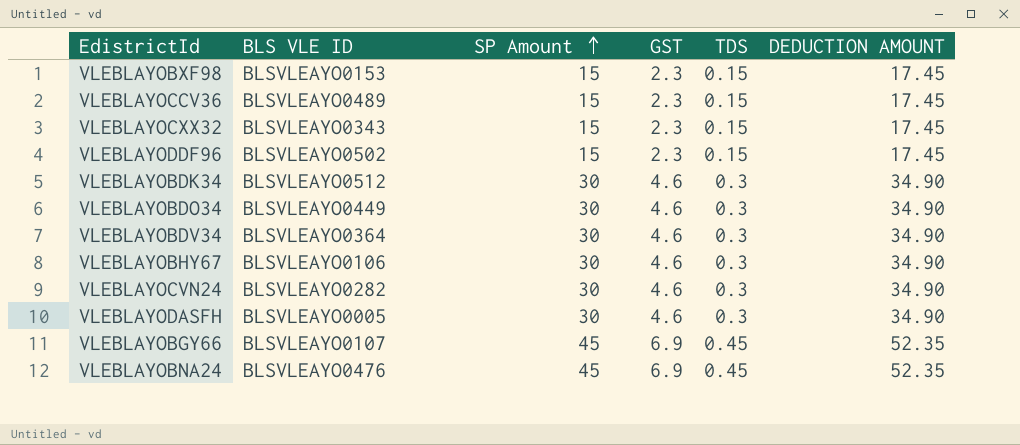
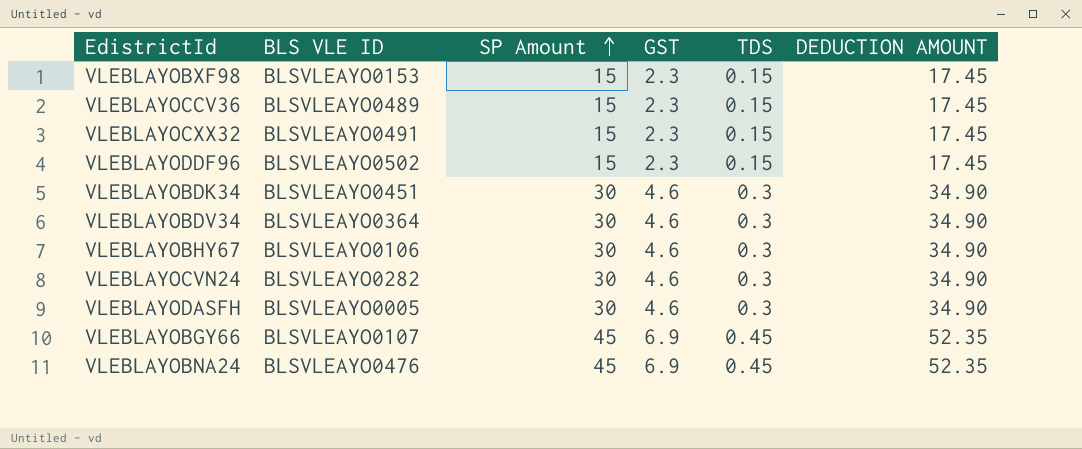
row VLEBLAYOBDO34: BLSVLEAYO0449 | 30 | 4.6 | 0.3 | 34.90 -> none
VLEBLAYOCXX32 | BLS VLE ID: BLSVLEAYO0343 -> BLSVLEAYO0491
VLEBLAYOBDK34 | BLS VLE ID: BLSVLEAYO0512 -> BLSVLEAYO0451

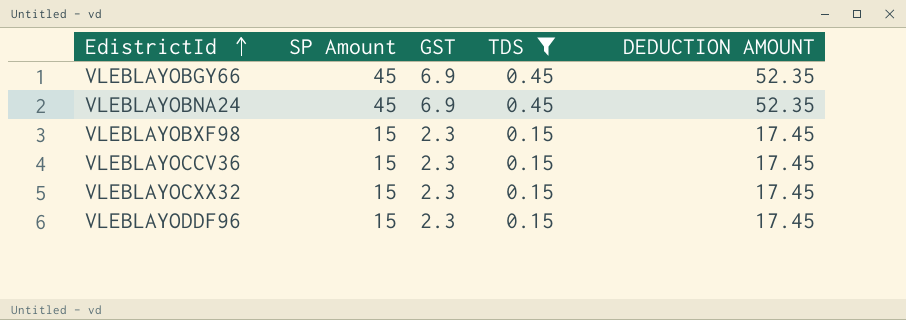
filter: none -> TDS != 0.3
row order: SP Amount ascending -> EdistrictId ascending
column BLS VLE ID | position: 2 -> none

